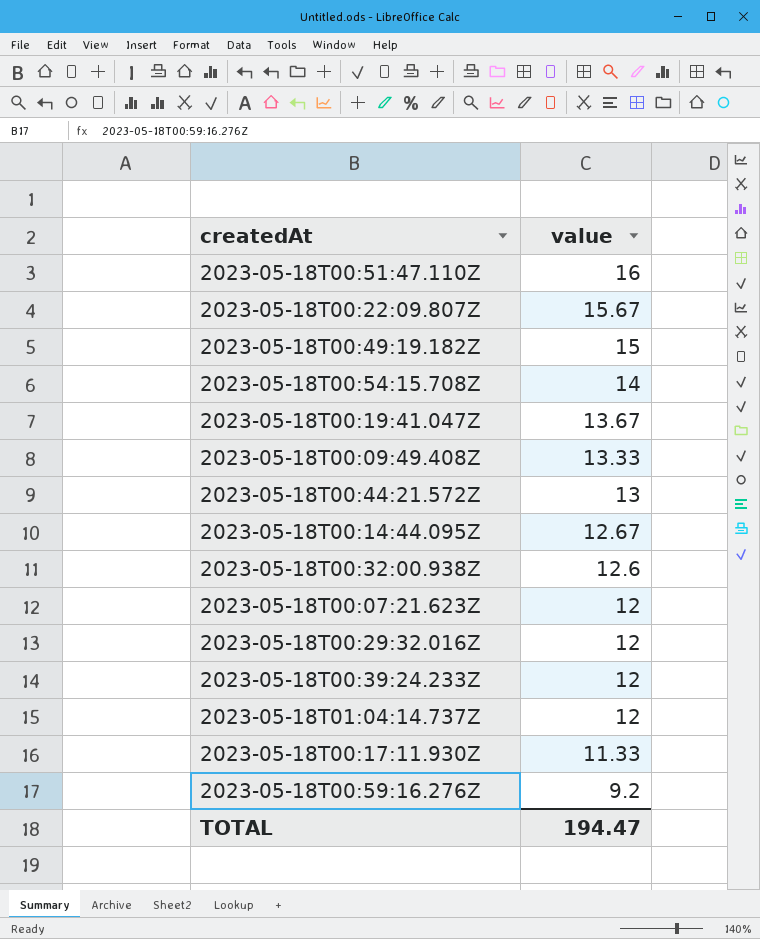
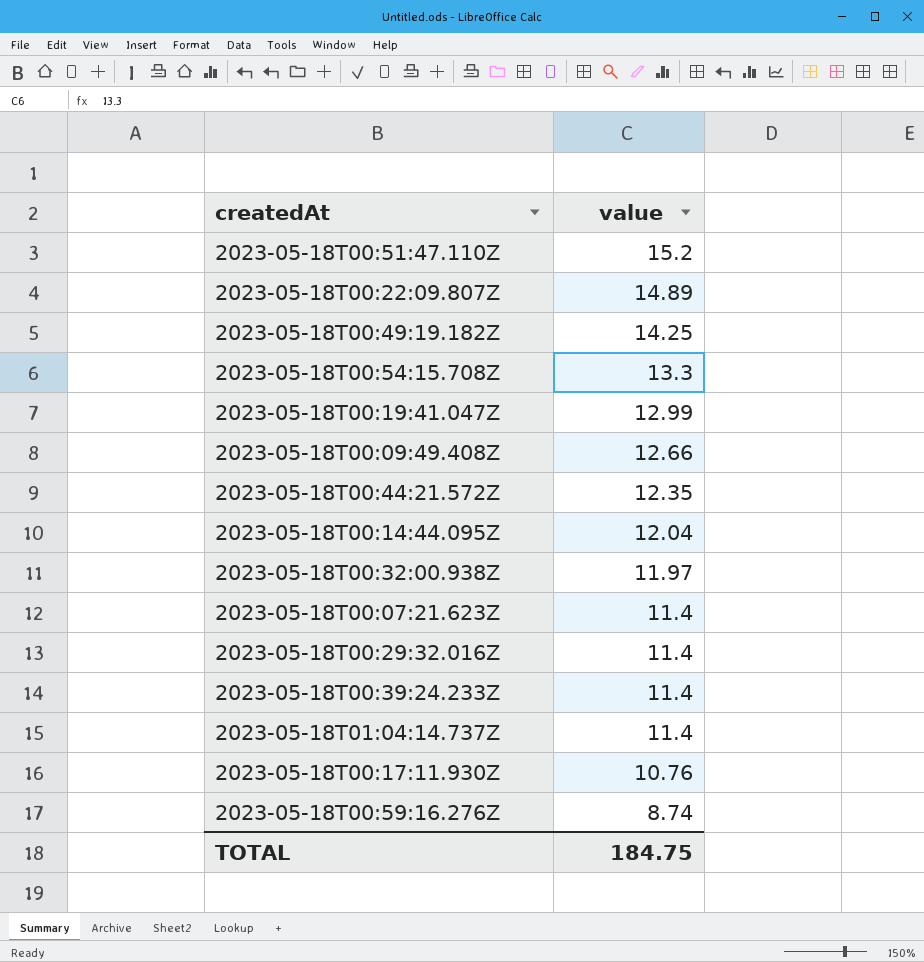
2023-05-18T00:51:47.110Z | value: 16 -> 15.2
2023-05-18T00:22:09.807Z | value: 15.67 -> 14.89
2023-05-18T00:49:19.182Z | value: 15 -> 14.25
2023-05-18T00:54:15.708Z | value: 14 -> 13.3
2023-05-18T00:19:41.047Z | value: 13.67 -> 12.99
2023-05-18T00:09:49.408Z | value: 13.33 -> 12.66
2023-05-18T00:44:21.572Z | value: 13 -> 12.35
2023-05-18T00:14:44.095Z | value: 12.67 -> 12.04
2023-05-18T00:32:00.938Z | value: 12.6 -> 11.97
2023-05-18T00:07:21.623Z | value: 12 -> 11.4
2023-05-18T00:29:32.016Z | value: 12 -> 11.4
2023-05-18T00:39:24.233Z | value: 12 -> 11.4
2023-05-18T01:04:14.737Z | value: 12 -> 11.4
2023-05-18T00:17:11.930Z | value: 11.33 -> 10.76
2023-05-18T00:59:16.276Z | value: 9.2 -> 8.74
TOTAL | value: 194.47 -> 184.75

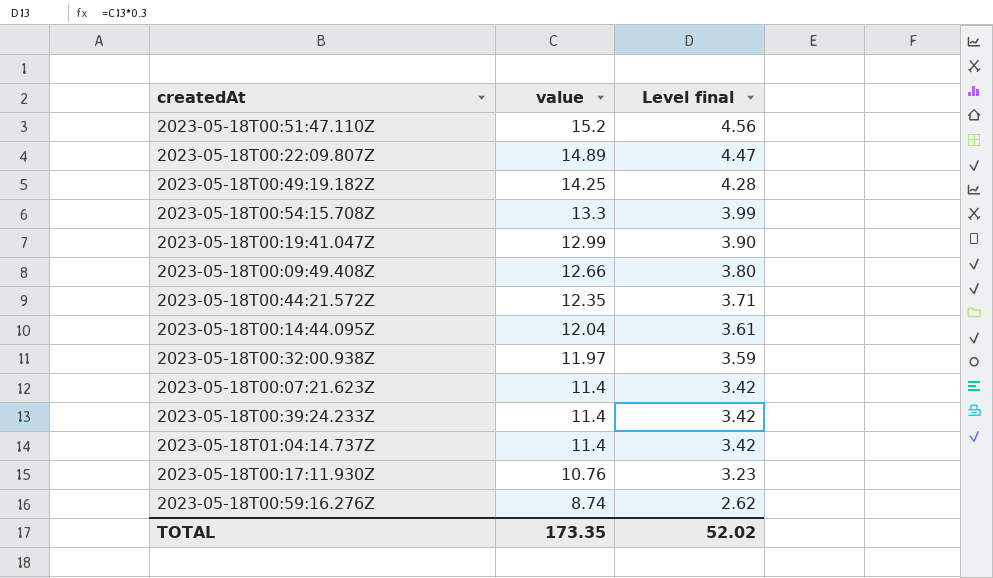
column Level final | formula: none -> [value] * 0.3
row 2023-05-18T00:29:32.016Z: 11.4 -> none
TOTAL | value: 184.75 -> 173.35

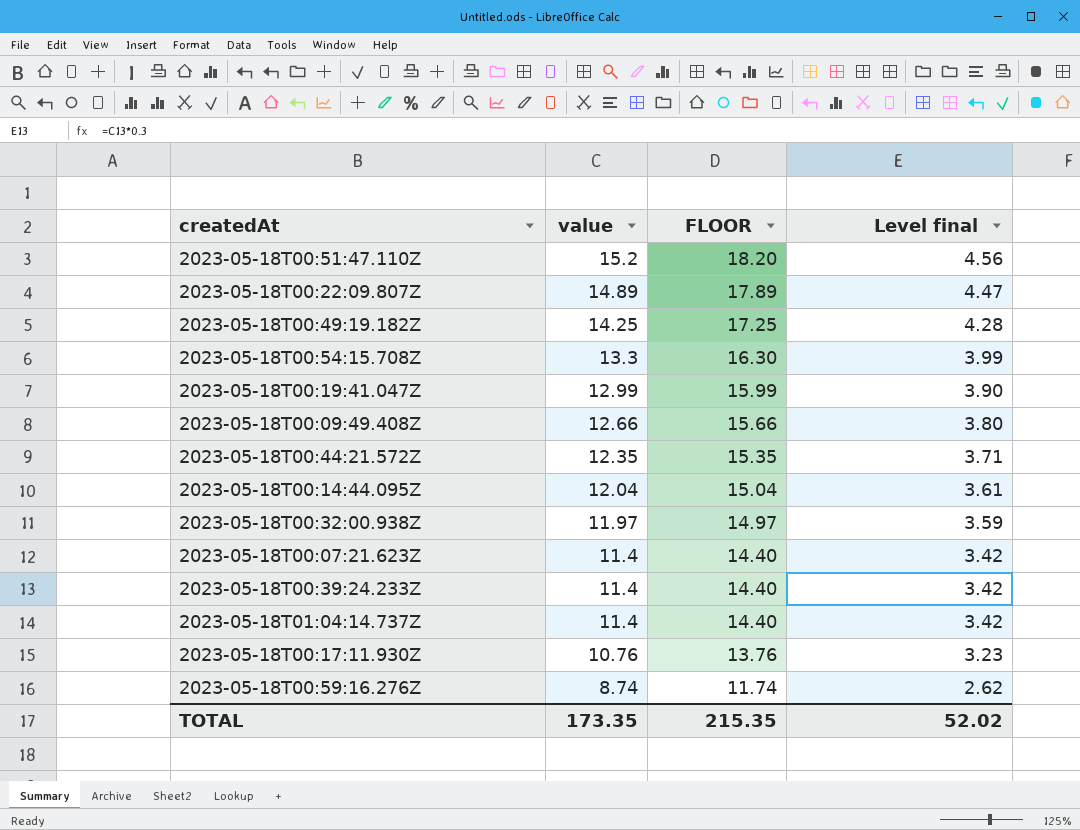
column FLOOR | formula: none -> [value] + 3

